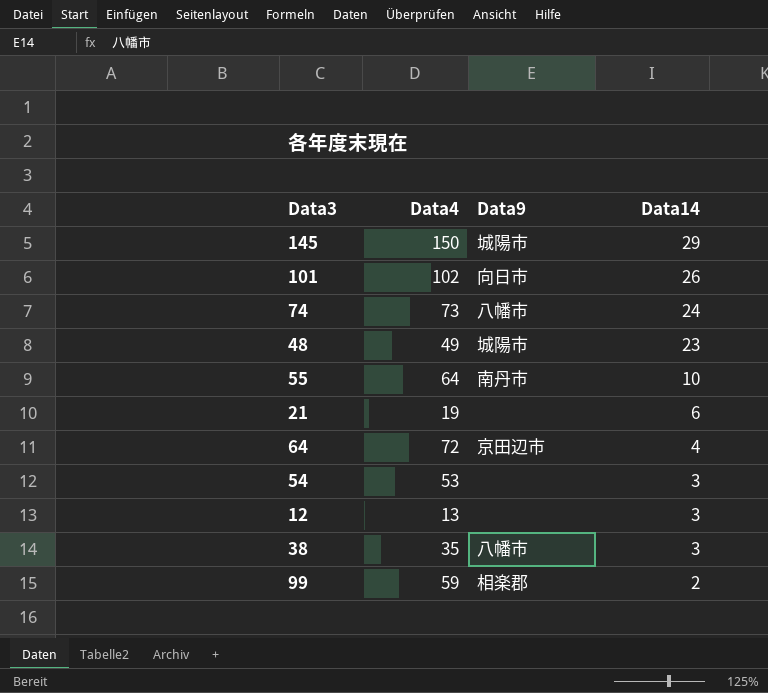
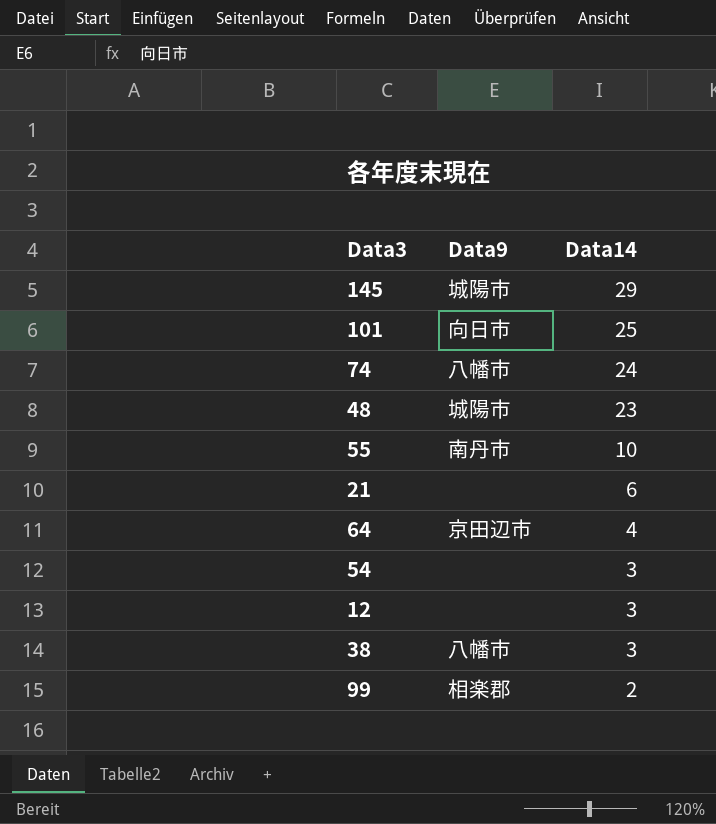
column Data4 | position: 2 -> none
101 | Data14: 26 -> 25

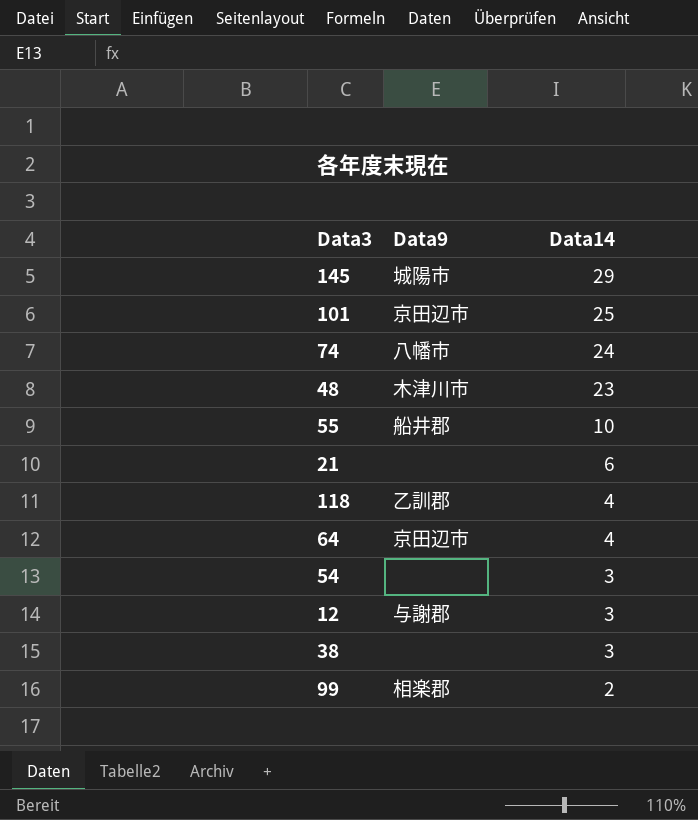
101 | Data9: 向日市 -> 京田辺市
48 | Data9: 城陽市 -> 木津川市
55 | Data9: 南丹市 -> 船井郡
row 118: none -> 乙訓郡 | 4
12 | Data9: none -> 与謝郡
38 | Data9: 八幡市 -> none

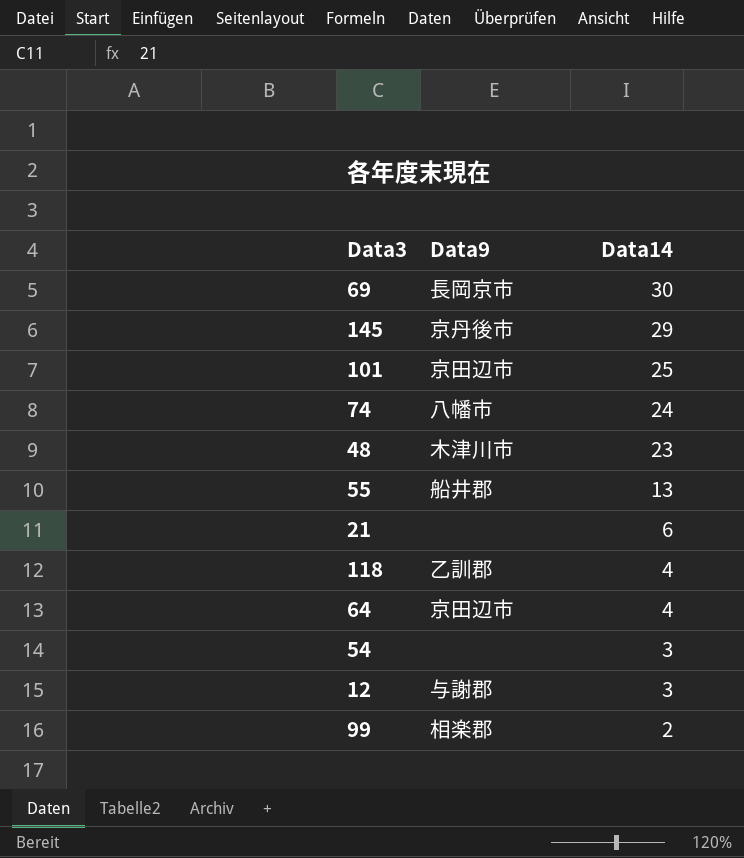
row 38: none | 3 -> none
row 69: none -> 長岡京市 | 30
145 | Data9: 城陽市 -> 京丹後市
55 | Data14: 10 -> 13

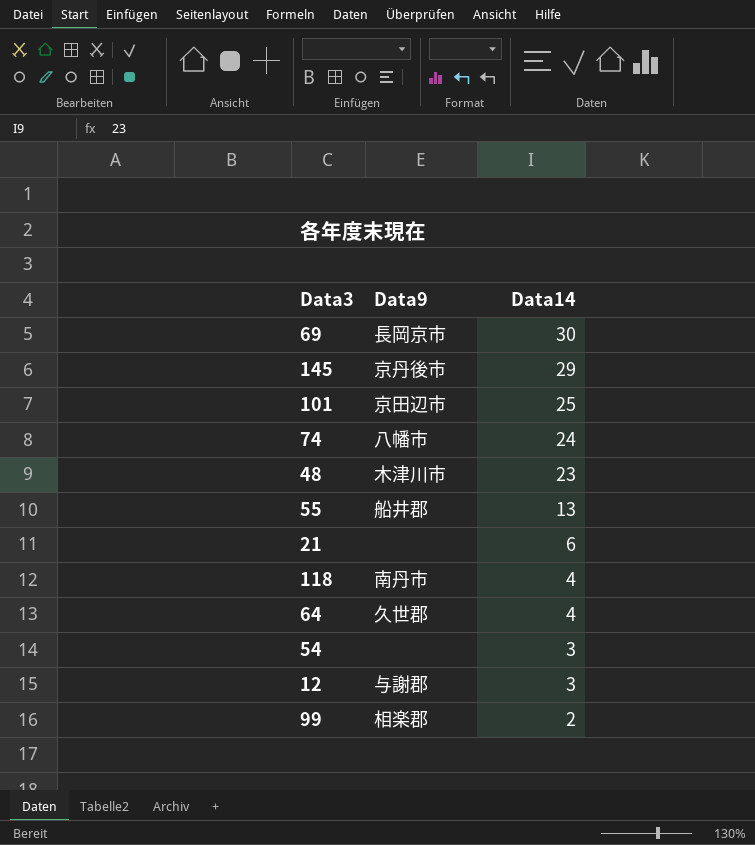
118 | Data9: 乙訓郡 -> 南丹市
64 | Data9: 京田辺市 -> 久世郡

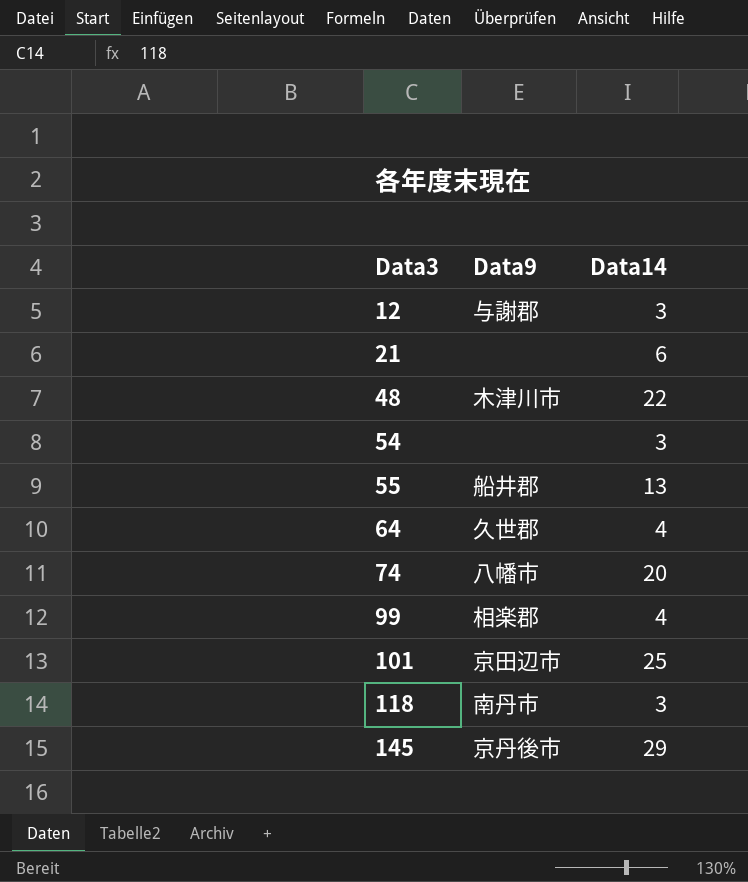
row order: Data14 descending -> Data3 ascending
row 69: 長岡京市 | 30 -> none
48 | Data14: 23 -> 22
74 | Data14: 24 -> 20
99 | Data14: 2 -> 4
118 | Data14: 4 -> 3

